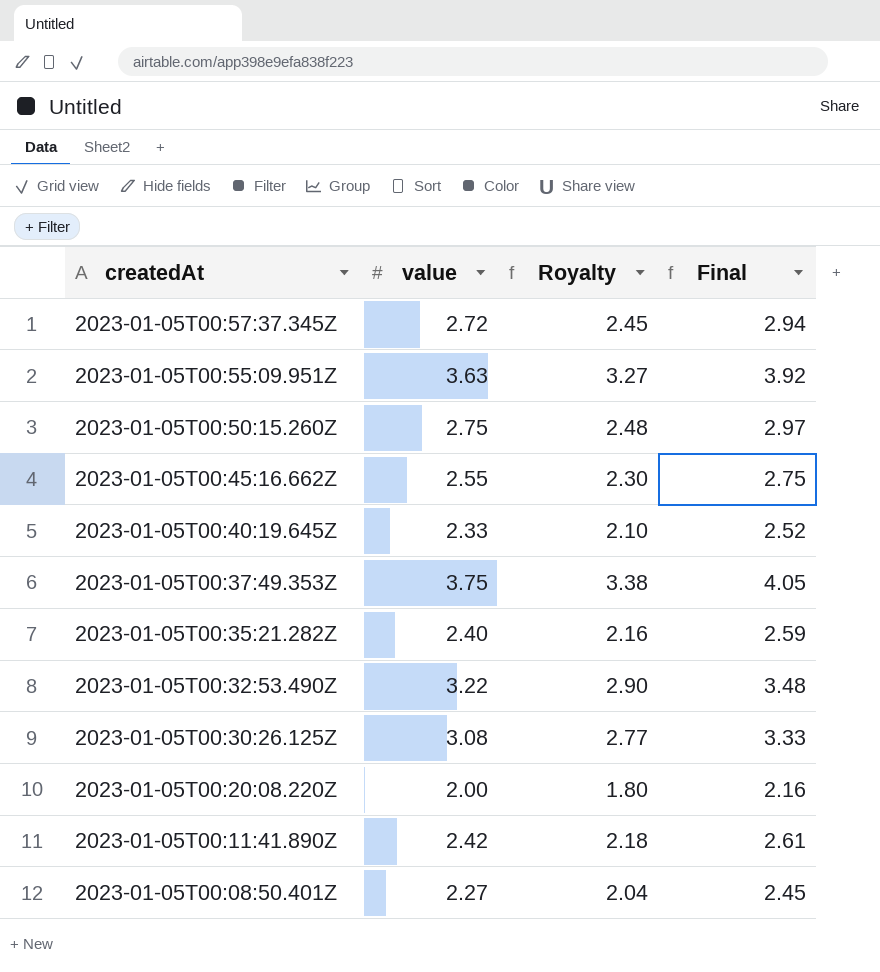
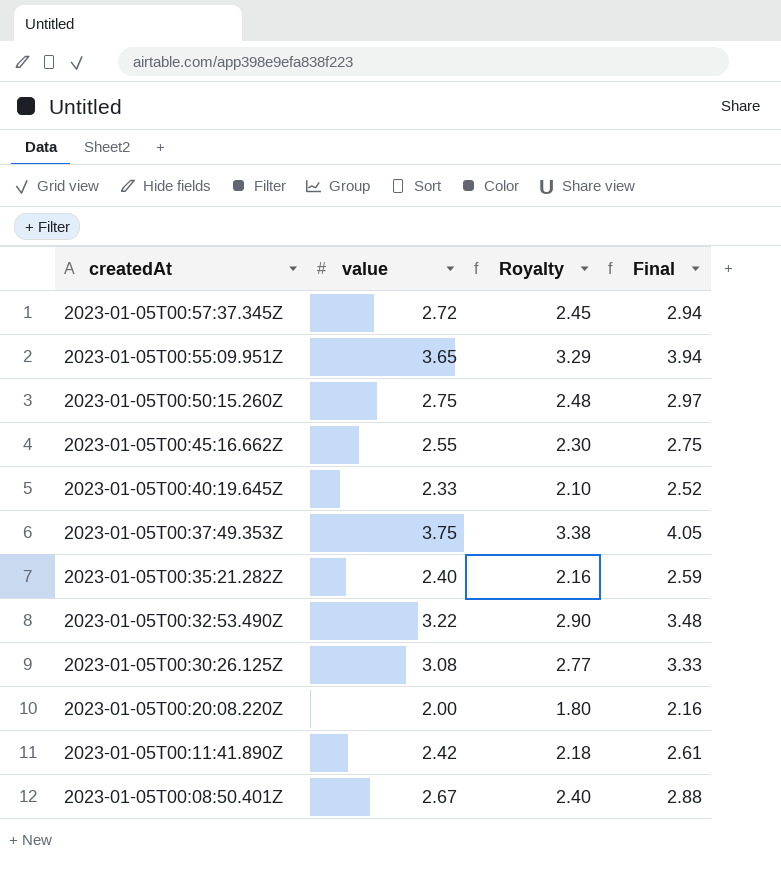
2023-01-05T00:55:09.951Z | value: 3.63 -> 3.65
2023-01-05T00:55:09.951Z | Royalty: 3.27 -> 3.29
2023-01-05T00:55:09.951Z | Final: 3.92 -> 3.94
2023-01-05T00:08:50.401Z | value: 2.27 -> 2.67
2023-01-05T00:08:50.401Z | Royalty: 2.04 -> 2.40
2023-01-05T00:08:50.401Z | Final: 2.45 -> 2.88

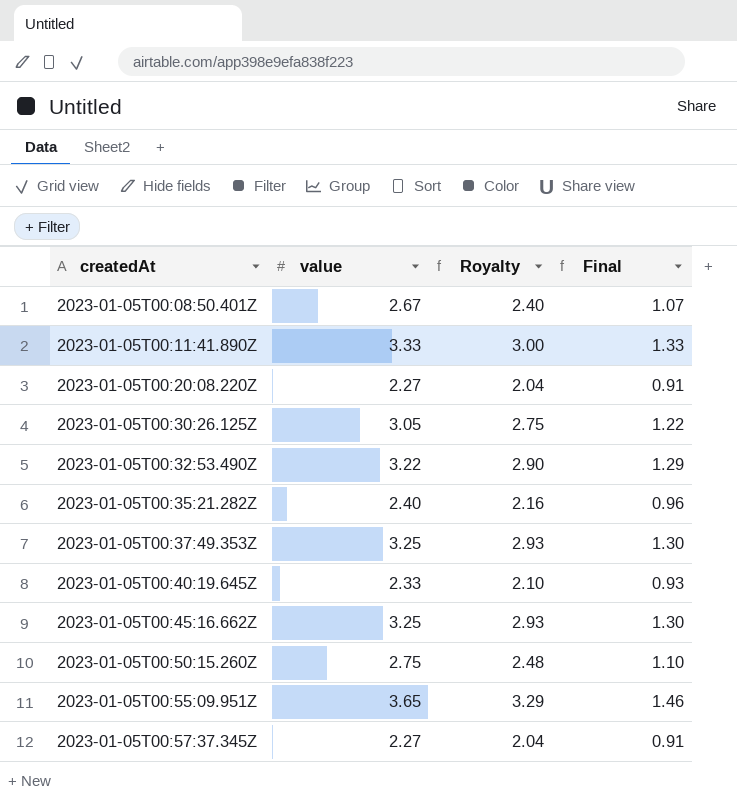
row order: createdAt descending -> createdAt ascending
column Final | formula: [value] * 1.08 -> [value] * 0.4
2023-01-05T00:11:41.890Z | value: 2.42 -> 3.33
2023-01-05T00:11:41.890Z | Royalty: 2.18 -> 3.00
2023-01-05T00:20:08.220Z | value: 2.00 -> 2.27
2023-01-05T00:20:08.220Z | Royalty: 1.80 -> 2.04
2023-01-05T00:30:26.125Z | value: 3.08 -> 3.05
2023-01-05T00:30:26.125Z | Royalty: 2.77 -> 2.75
2023-01-05T00:37:49.353Z | value: 3.75 -> 3.25
2023-01-05T00:37:49.353Z | Royalty: 3.38 -> 2.93
2023-01-05T00:45:16.662Z | value: 2.55 -> 3.25
2023-01-05T00:45:16.662Z | Royalty: 2.30 -> 2.93
2023-01-05T00:57:37.345Z | value: 2.72 -> 2.27
2023-01-05T00:57:37.345Z | Royalty: 2.45 -> 2.04

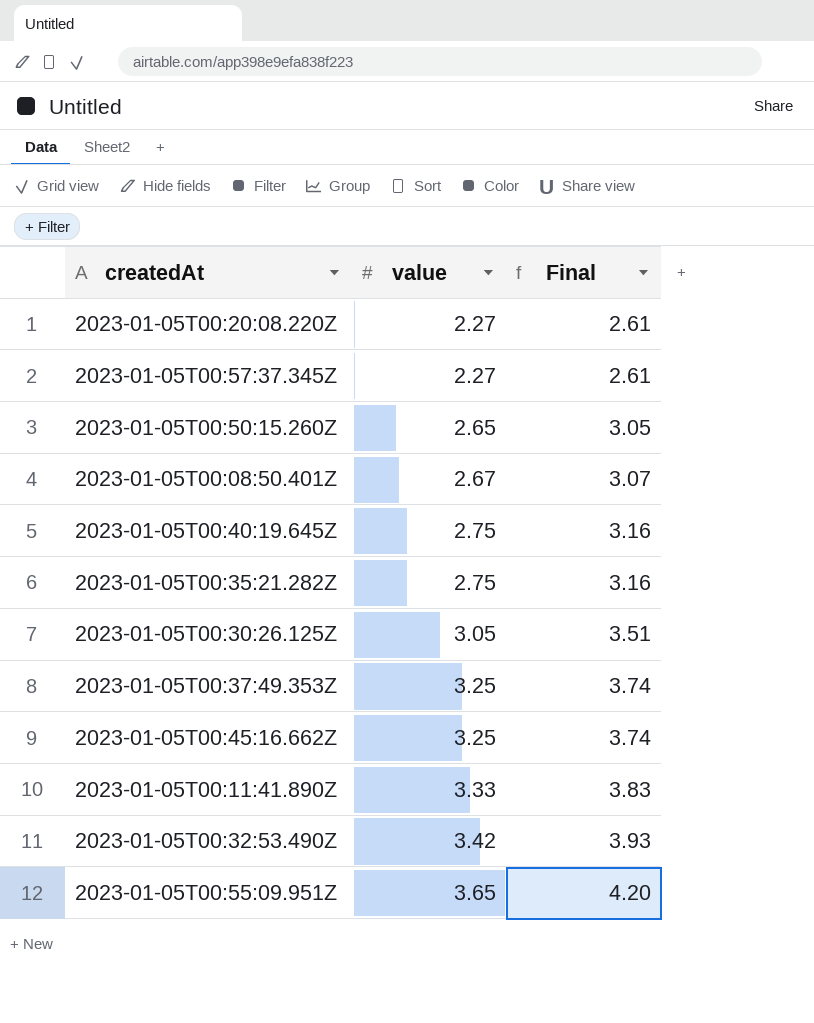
row order: createdAt ascending -> value ascending
column Royalty | formula: [value] * 0.9 -> none
column Final | formula: [value] * 0.4 -> [value] * 1.15
2023-01-05T00:50:15.260Z | value: 2.75 -> 2.65
2023-01-05T00:40:19.645Z | value: 2.33 -> 2.75
2023-01-05T00:35:21.282Z | value: 2.40 -> 2.75
2023-01-05T00:32:53.490Z | value: 3.22 -> 3.42

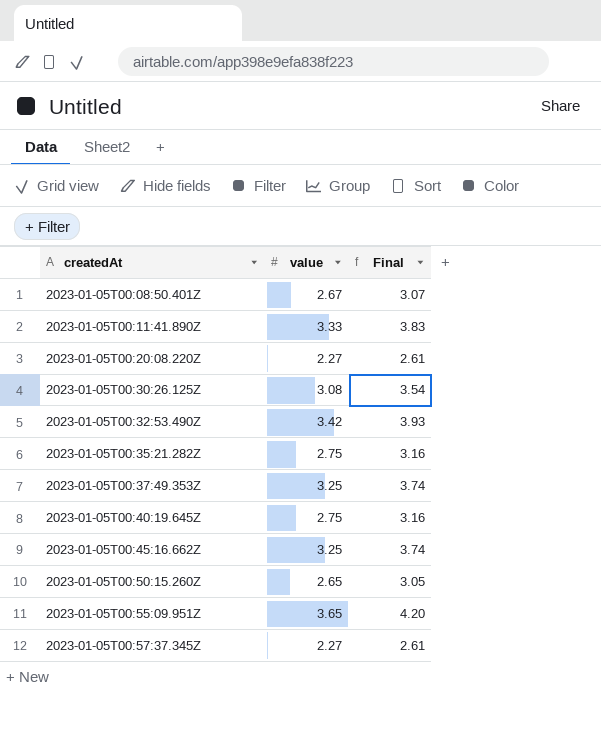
row order: value ascending -> createdAt ascending
2023-01-05T00:30:26.125Z | value: 3.05 -> 3.08
2023-01-05T00:30:26.125Z | Final: 3.51 -> 3.54

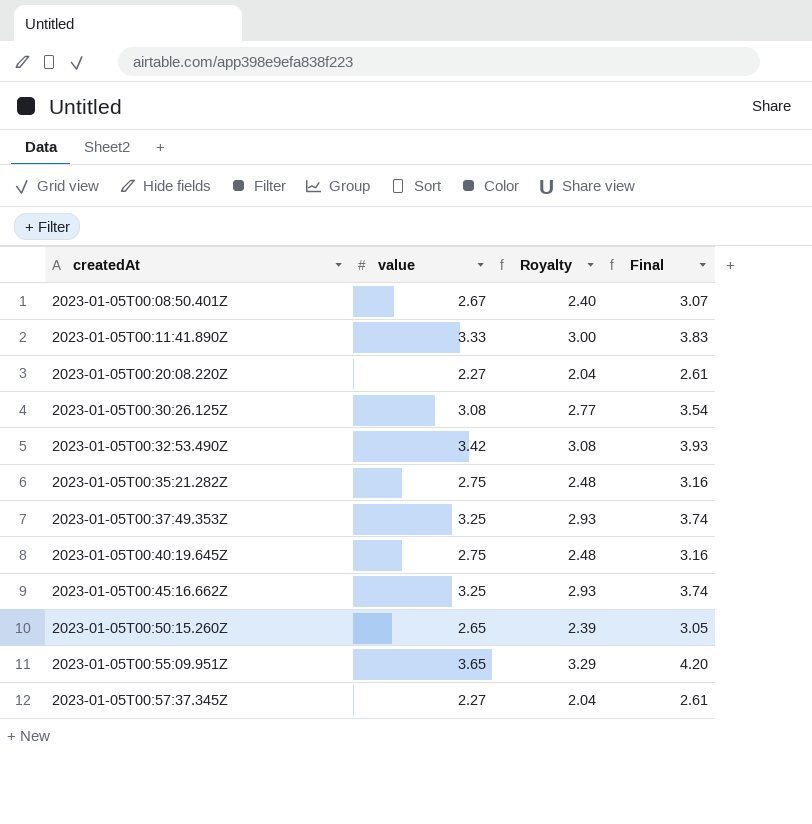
column Royalty | formula: none -> [value] * 0.9

